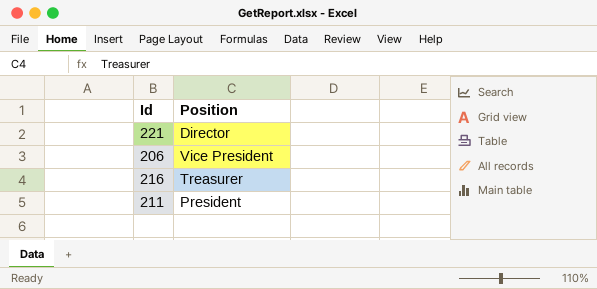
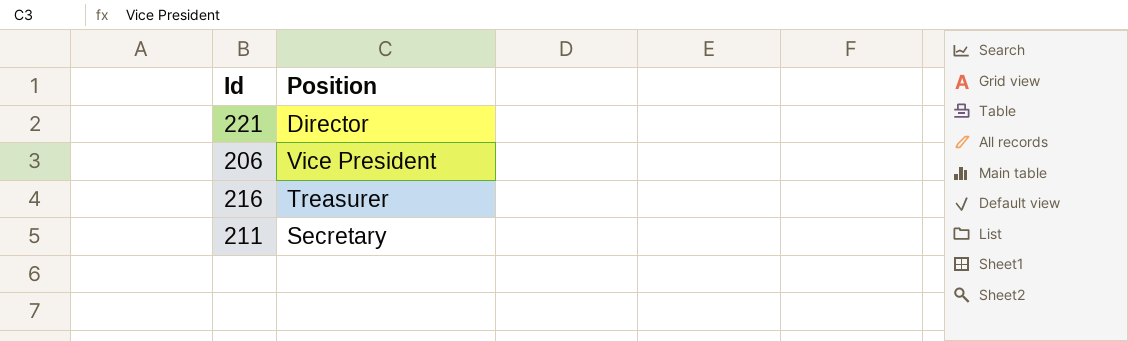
211 | Position: President -> Secretary

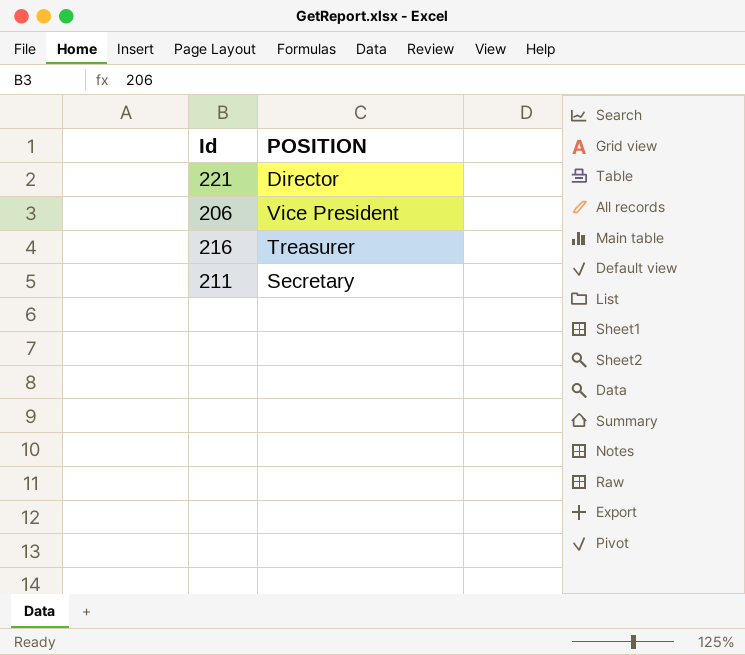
column name: Position -> POSITION

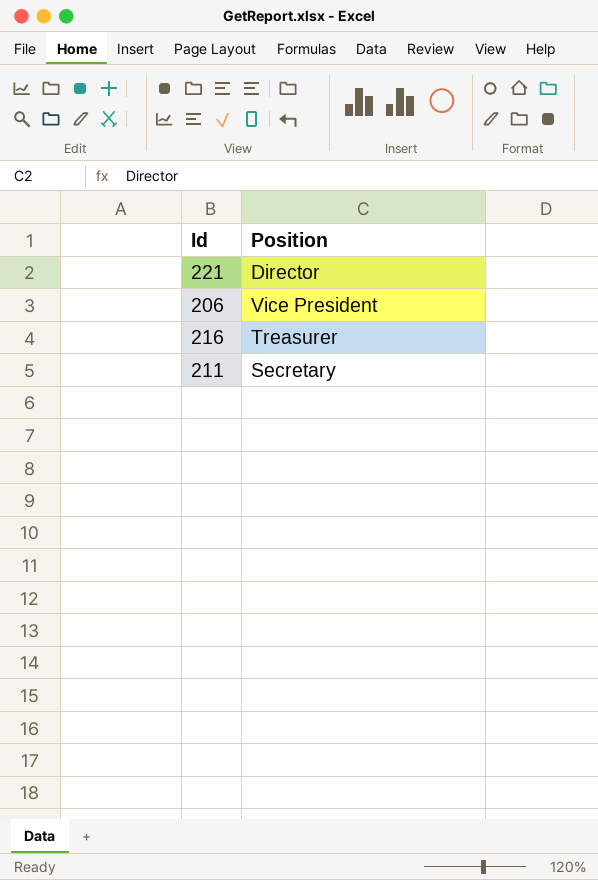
column name: POSITION -> Position

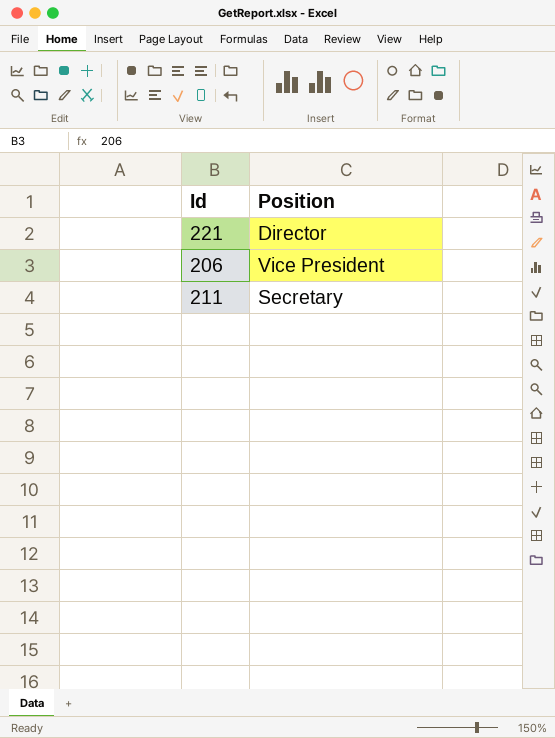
row 216: Treasurer -> none

